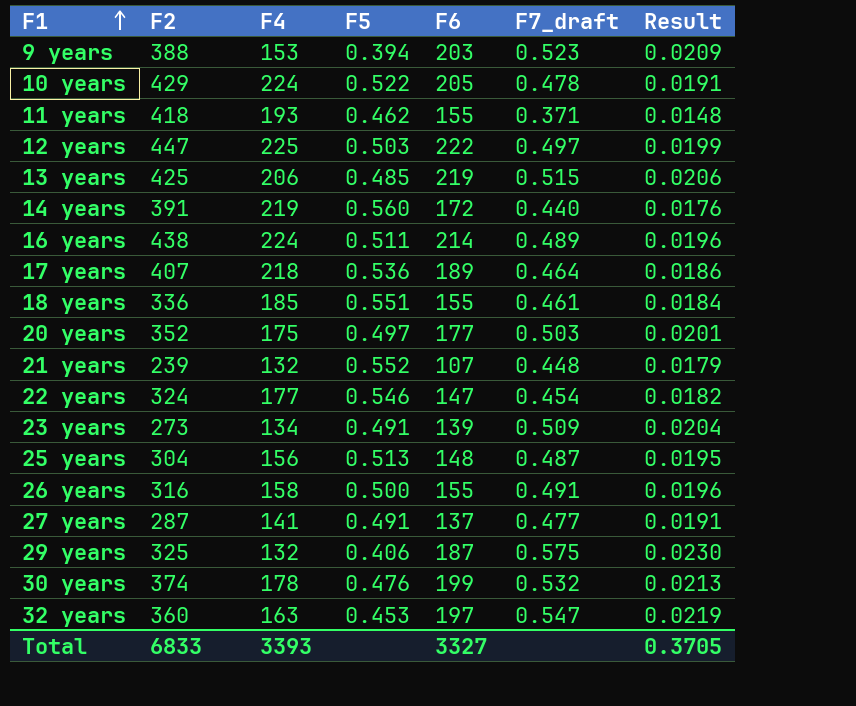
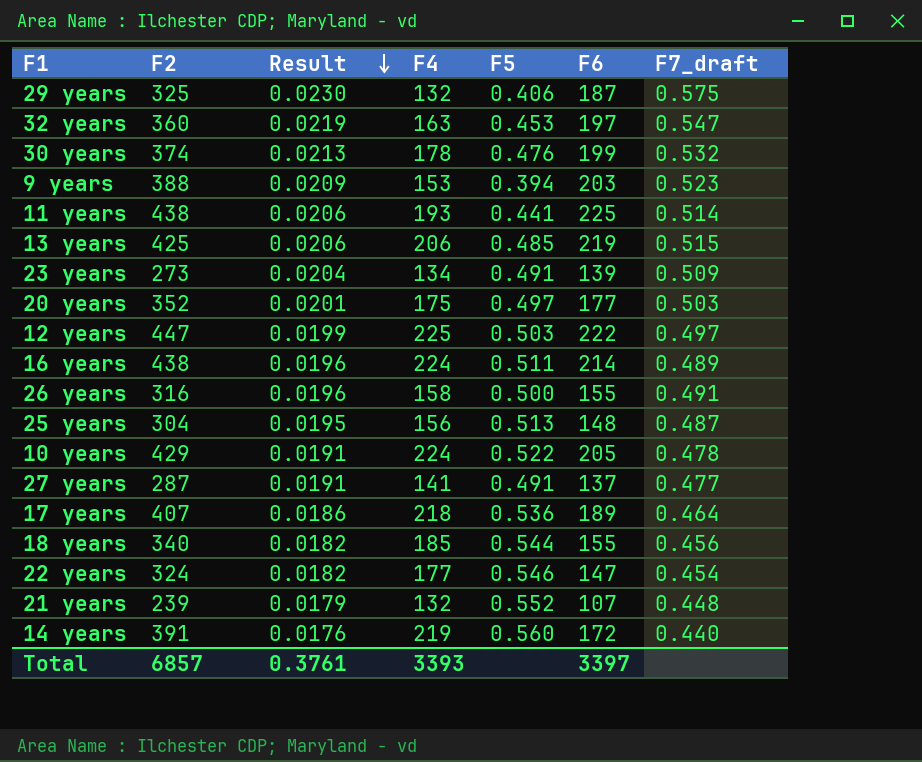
row order: F1 ascending -> Result descending
column Result | position: 7 -> 3
11 years | F2: 418 -> 438
11 years | Result: 0.0148 -> 0.0206
11 years | F5: 0.462 -> 0.441
11 years | F6: 155 -> 225
11 years | F7_draft: 0.371 -> 0.514
18 years | F2: 336 -> 340
18 years | Result: 0.0184 -> 0.0182
18 years | F5: 0.551 -> 0.544
18 years | F7_draft: 0.461 -> 0.456
Total | F2: 6833 -> 6857
Total | Result: 0.3705 -> 0.3761
Total | F6: 3327 -> 3397

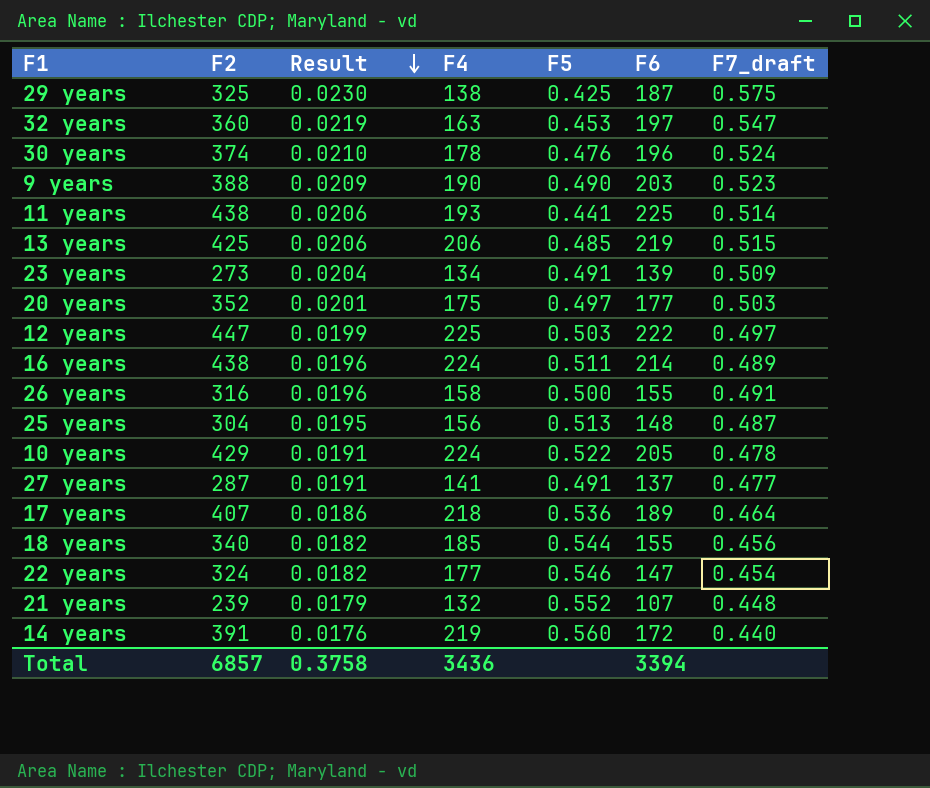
29 years | F4: 132 -> 138
29 years | F5: 0.406 -> 0.425
30 years | Result: 0.0213 -> 0.0210
30 years | F6: 199 -> 196
30 years | F7_draft: 0.532 -> 0.524
9 years | F4: 153 -> 190
9 years | F5: 0.394 -> 0.490
Total | Result: 0.3761 -> 0.3758
Total | F4: 3393 -> 3436
Total | F6: 3397 -> 3394

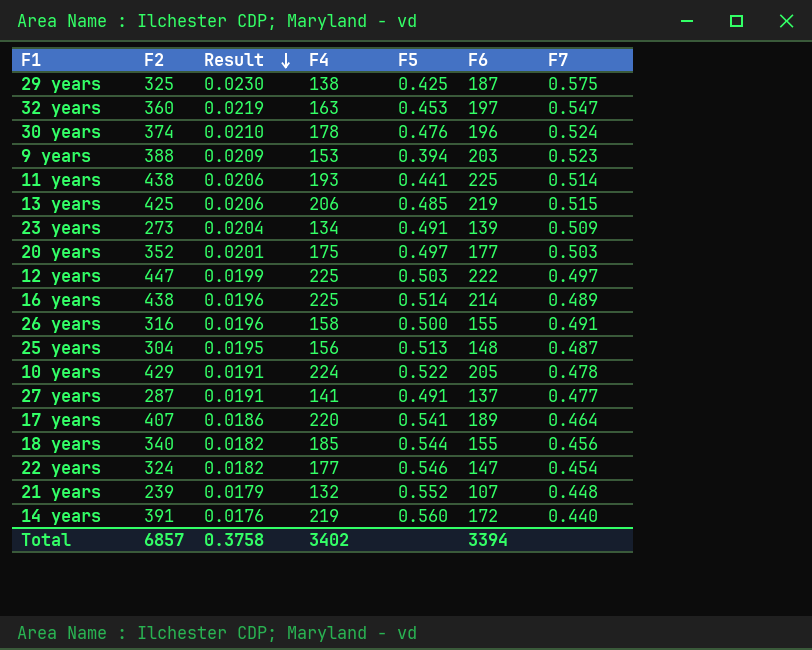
column name: F7_draft -> F7
9 years | F4: 190 -> 153
9 years | F5: 0.490 -> 0.394
16 years | F4: 224 -> 225
16 years | F5: 0.511 -> 0.514
17 years | F4: 218 -> 220
17 years | F5: 0.536 -> 0.541
Total | F4: 3436 -> 3402

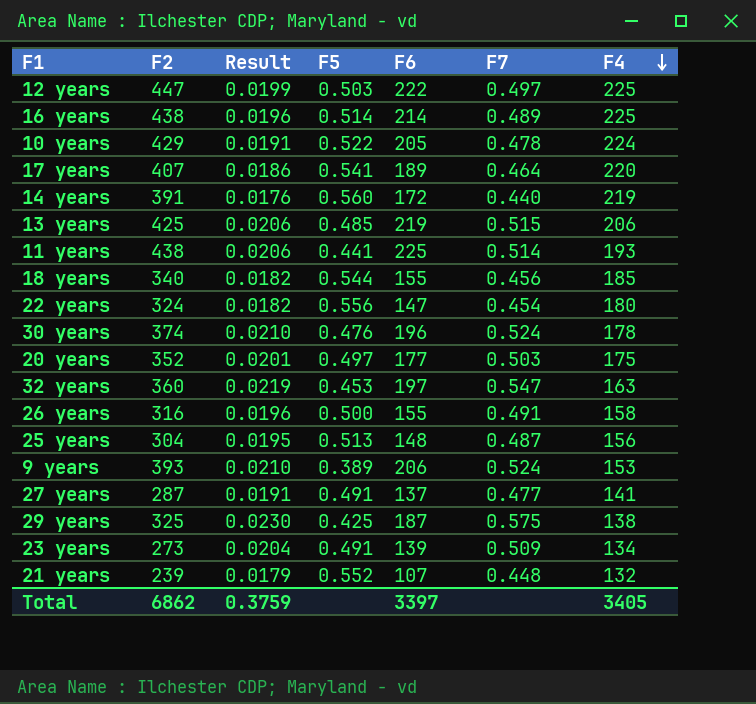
row order: Result descending -> F4 descending
column F4 | position: 4 -> 7
22 years | F5: 0.546 -> 0.556
22 years | F4: 177 -> 180
9 years | F2: 388 -> 393
9 years | Result: 0.0209 -> 0.0210
9 years | F5: 0.394 -> 0.389
9 years | F6: 203 -> 206
9 years | F7: 0.523 -> 0.524
Total | F2: 6857 -> 6862
Total | Result: 0.3758 -> 0.3759
Total | F6: 3394 -> 3397
Total | F4: 3402 -> 3405

